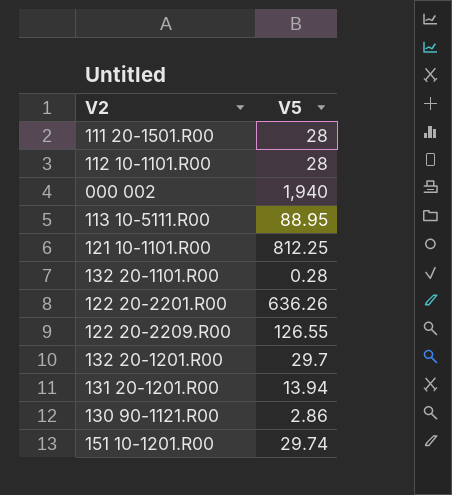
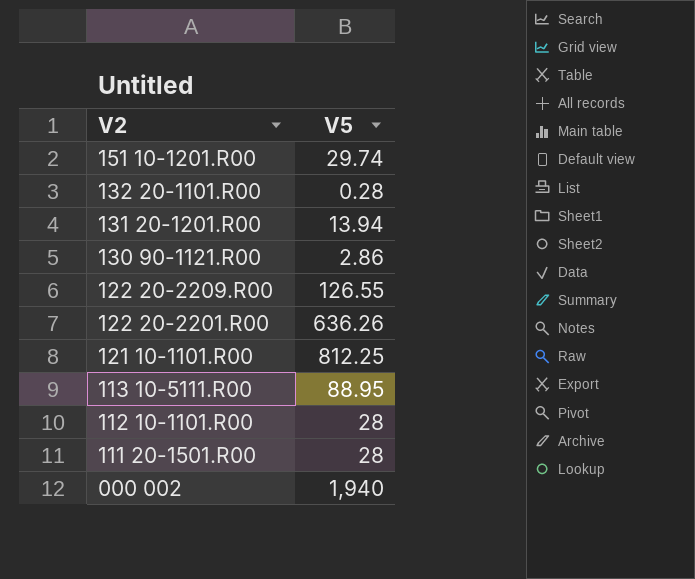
row order: none -> V2 descending
row 132 20-1201.R00: 29.7 -> none

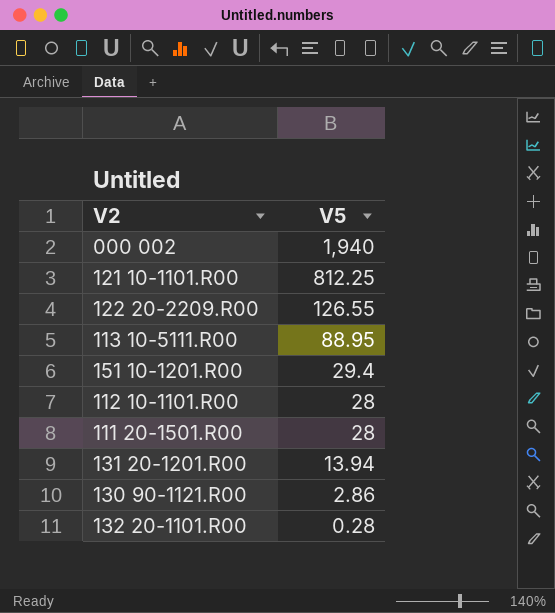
row order: V2 descending -> V5 descending
row 122 20-2201.R00: 636.26 -> none
151 10-1201.R00 | V5: 29.74 -> 29.4

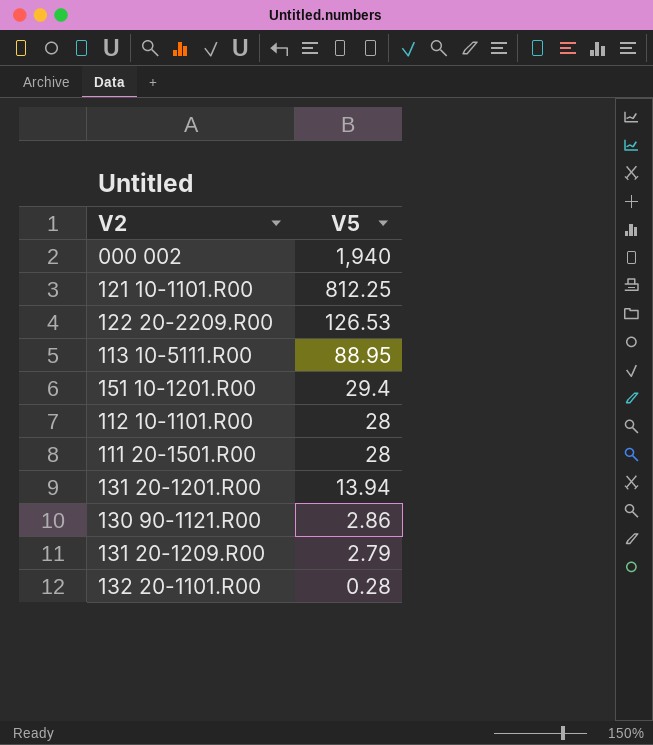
122 20-2209.R00 | V5: 126.55 -> 126.53
row 131 20-1209.R00: none -> 2.79

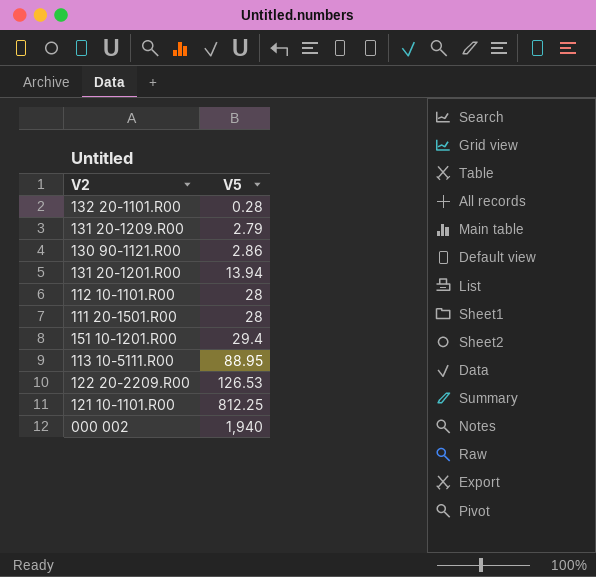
row order: V5 descending -> V5 ascending

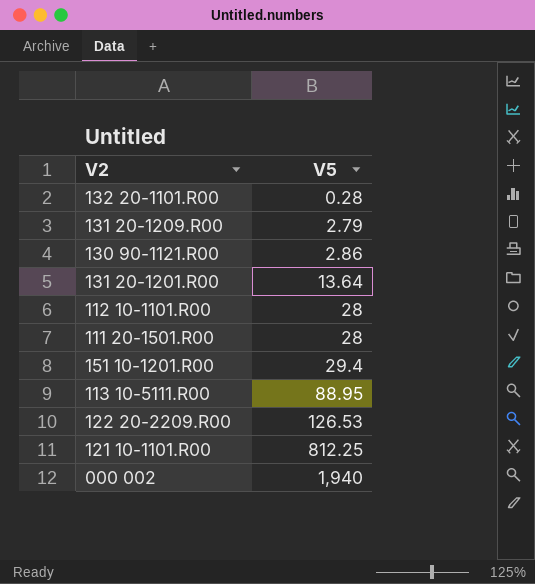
131 20-1201.R00 | V5: 13.94 -> 13.64

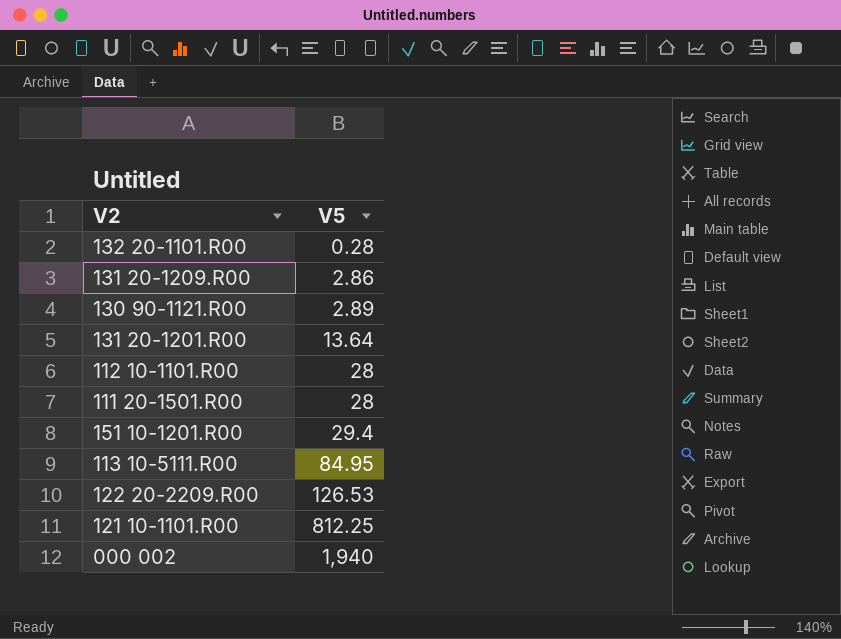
131 20-1209.R00 | V5: 2.79 -> 2.86
130 90-1121.R00 | V5: 2.86 -> 2.89
113 10-5111.R00 | V5: 88.95 -> 84.95

